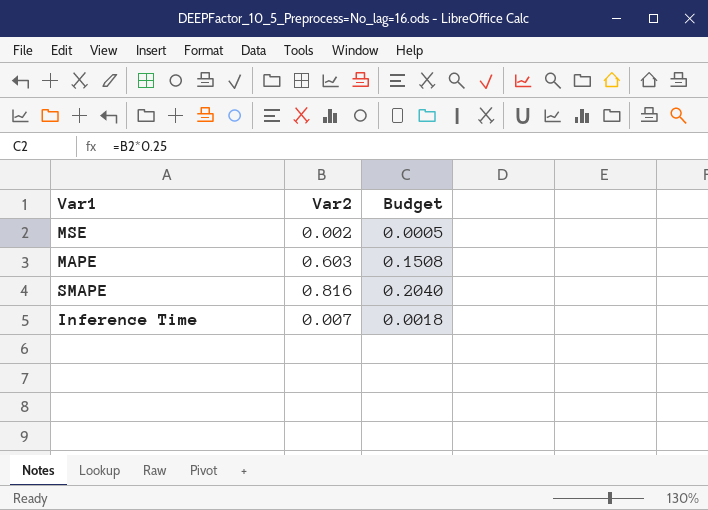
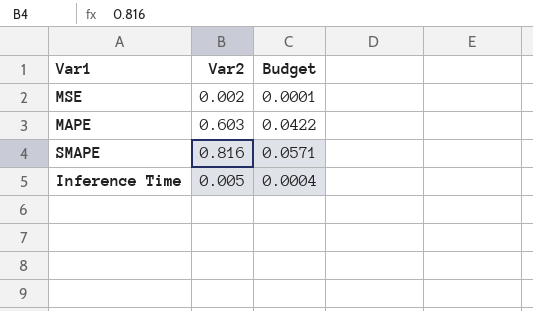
column Budget | formula: [Var2] * 0.25 -> [Var2] * 0.07
Inference Time | Var2: 0.007 -> 0.005

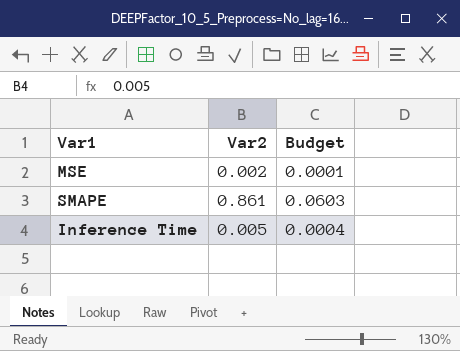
row MAPE: 0.603 | 0.0422 -> none
SMAPE | Var2: 0.816 -> 0.861
SMAPE | Budget: 0.0571 -> 0.0603

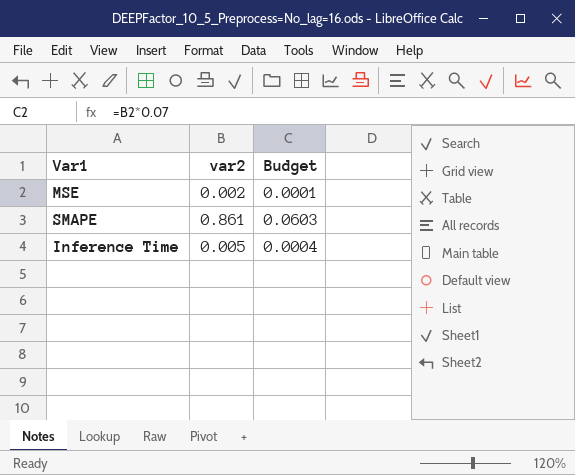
column name: Var2 -> var2

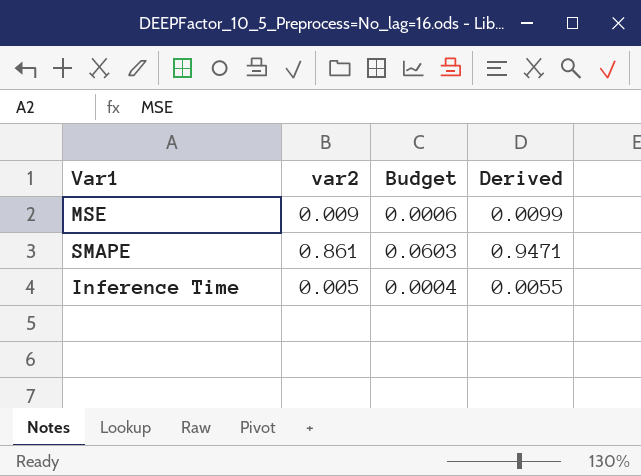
column Derived | formula: none -> [var2] * 1.1
MSE | var2: 0.002 -> 0.009
MSE | Budget: 0.0001 -> 0.0006

